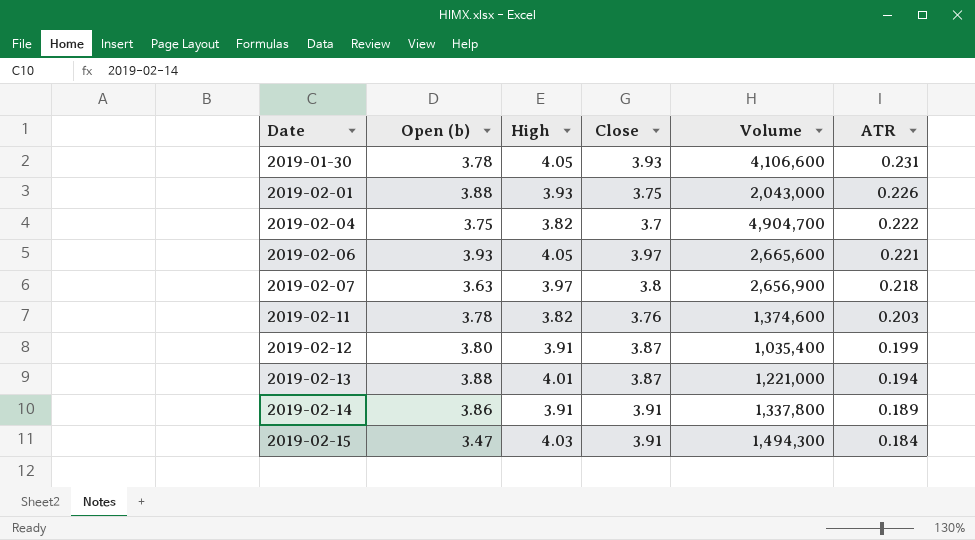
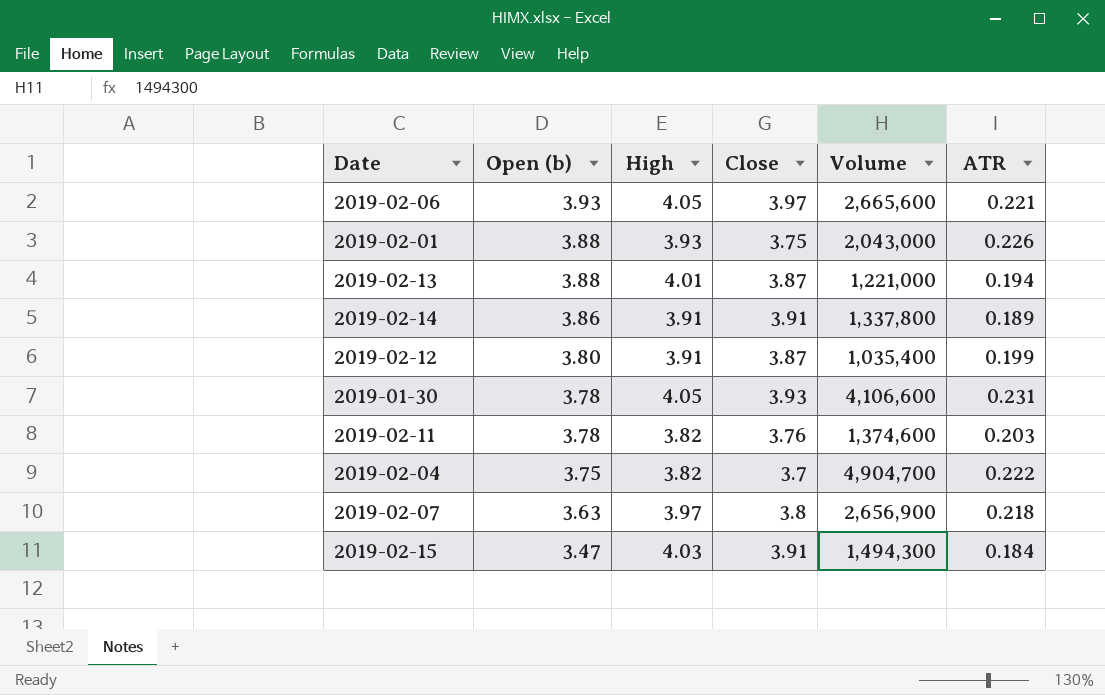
row order: Date ascending -> Open (b) descending

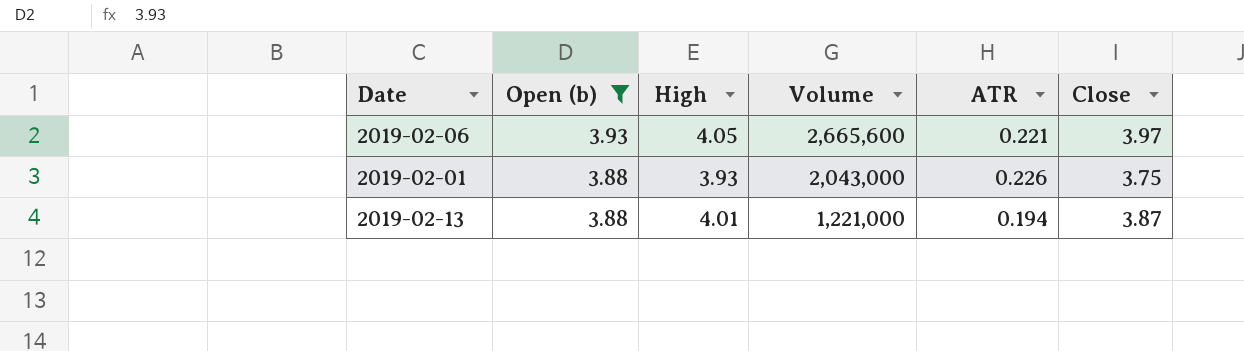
filter: none -> Open (b) >= 3.88
column Close | position: 4 -> 6

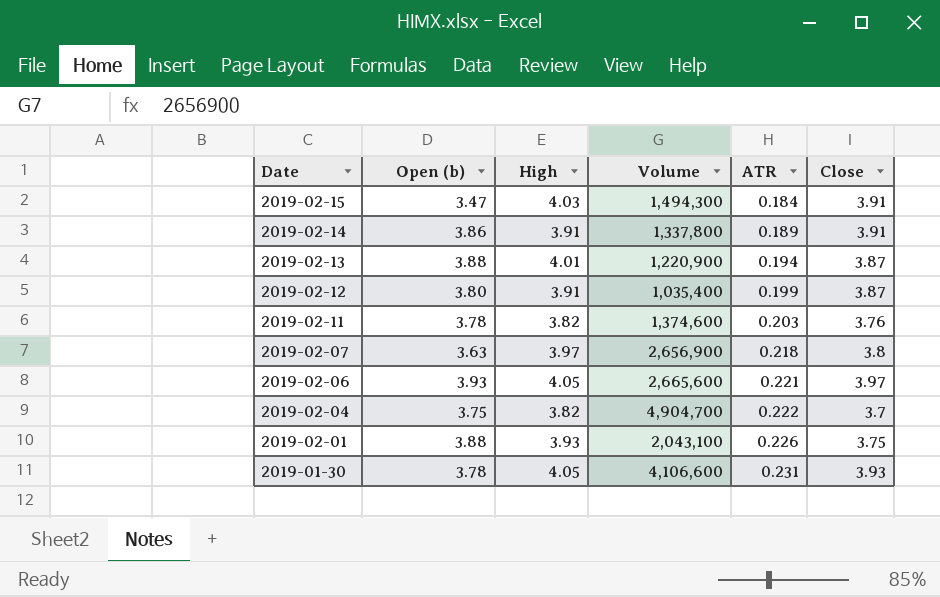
filter: Open (b) >= 3.88 -> none
row order: Open (b) descending -> Date descending
2019-02-13 | Volume: 1,221,000 -> 1,220,900
2019-02-01 | Volume: 2,043,000 -> 2,043,100

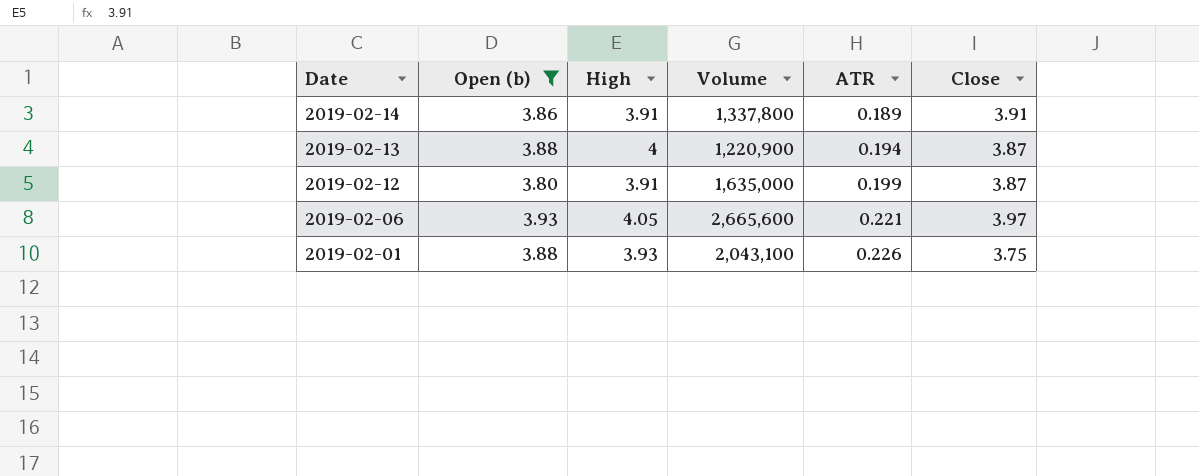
filter: none -> Open (b) >= 3.80
2019-02-13 | High: 4.01 -> 4
2019-02-12 | Volume: 1,035,400 -> 1,635,000

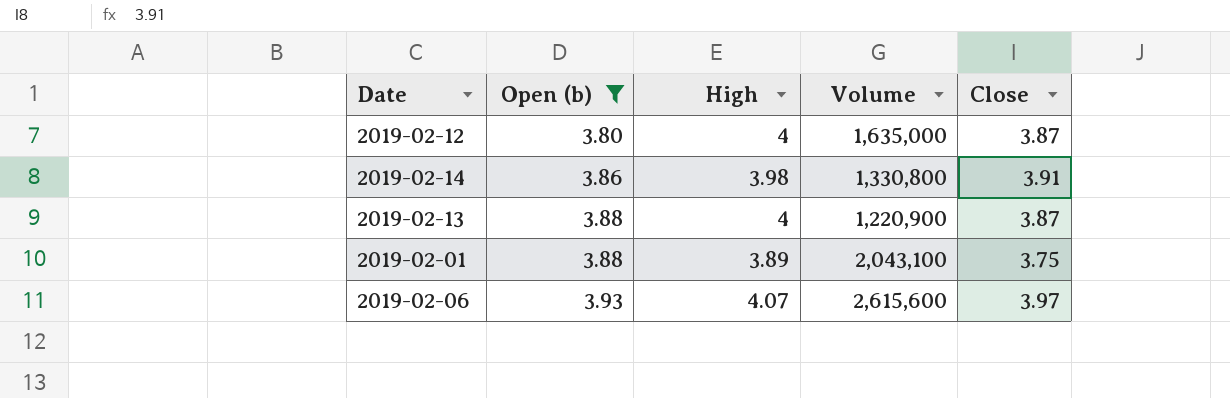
row order: Date descending -> Open (b) ascending
column ATR | position: 5 -> none
2019-02-12 | High: 3.91 -> 4
2019-02-14 | High: 3.91 -> 3.98
2019-02-14 | Volume: 1,337,800 -> 1,330,800
2019-02-01 | High: 3.93 -> 3.89
2019-02-06 | High: 4.05 -> 4.07
2019-02-06 | Volume: 2,665,600 -> 2,615,600

